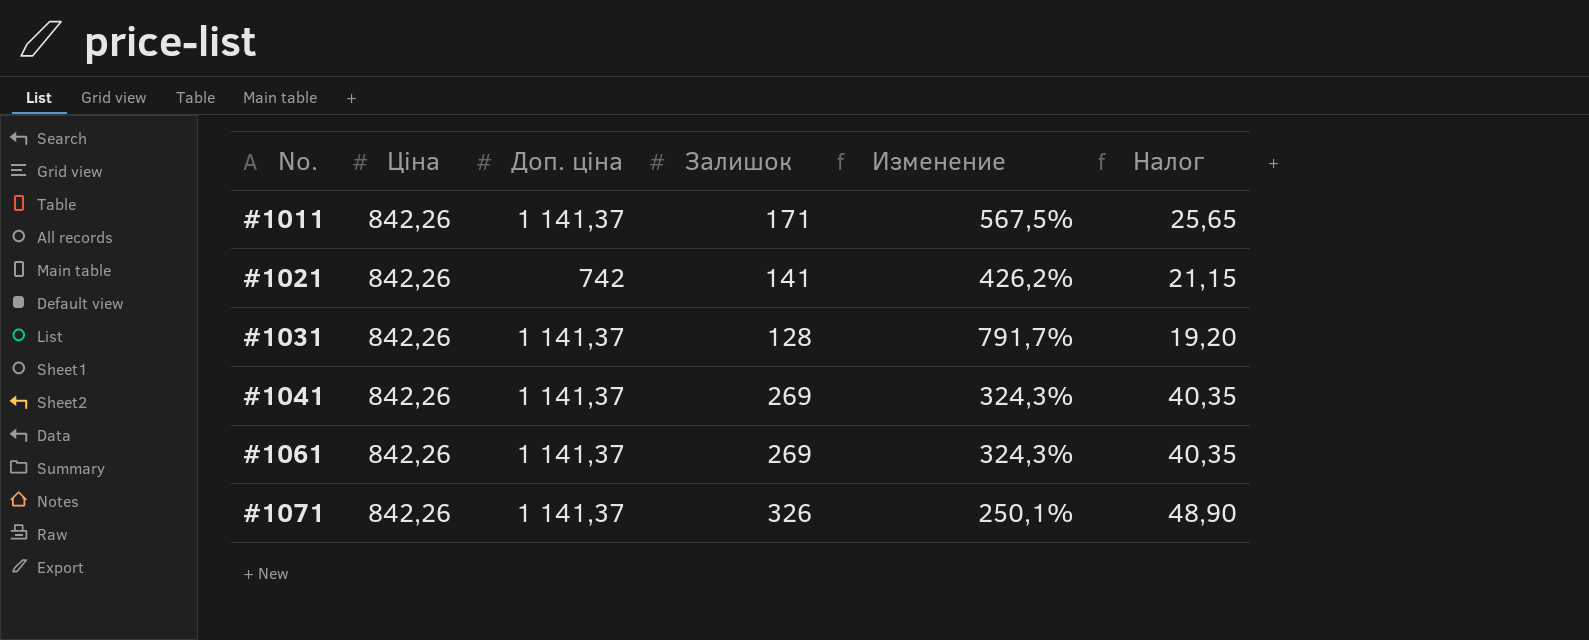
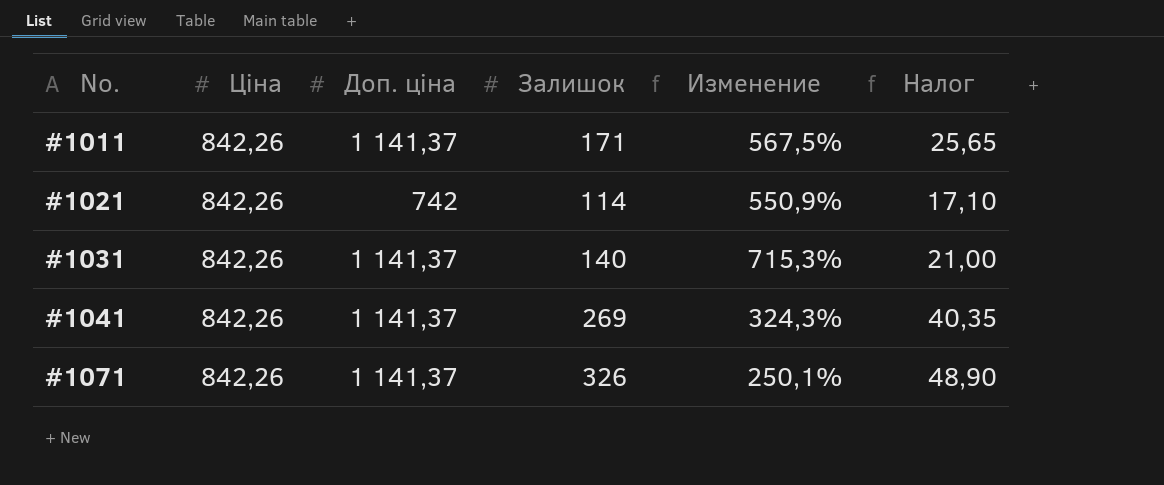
row #1061: 842,26 | 1 141,37 | 269 | 324,3% | 40,35 -> none
#1021 | Залишок: 141 -> 114
#1021 | Изменение: 426,2% -> 550,9%
#1021 | Налог: 21,15 -> 17,10
#1031 | Залишок: 128 -> 140
#1031 | Изменение: 791,7% -> 715,3%
#1031 | Налог: 19,20 -> 21,00

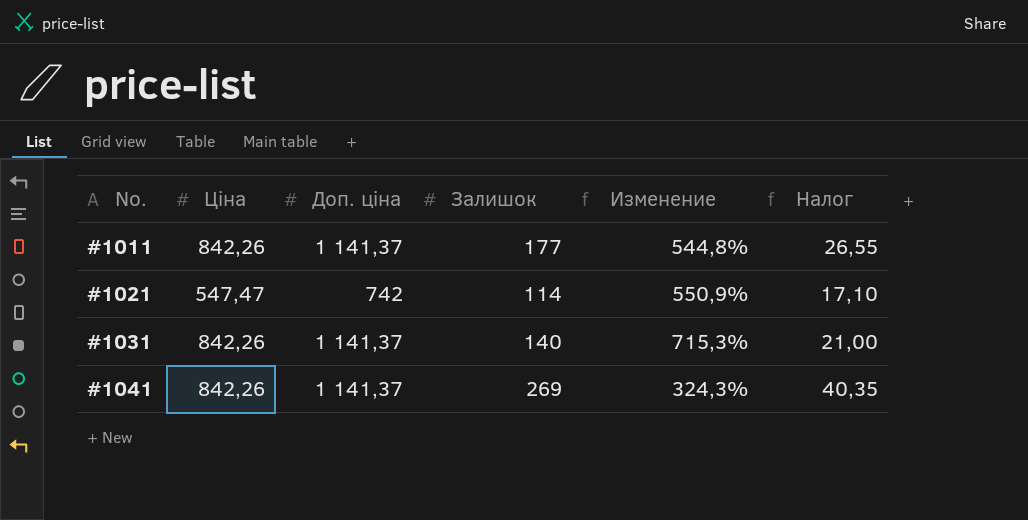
row #1071: 842,26 | 1 141,37 | 326 | 250,1% | 48,90 -> none
#1011 | Залишок: 171 -> 177
#1011 | Изменение: 567,5% -> 544,8%
#1011 | Налог: 25,65 -> 26,55
#1021 | Ціна: 842,26 -> 547,47

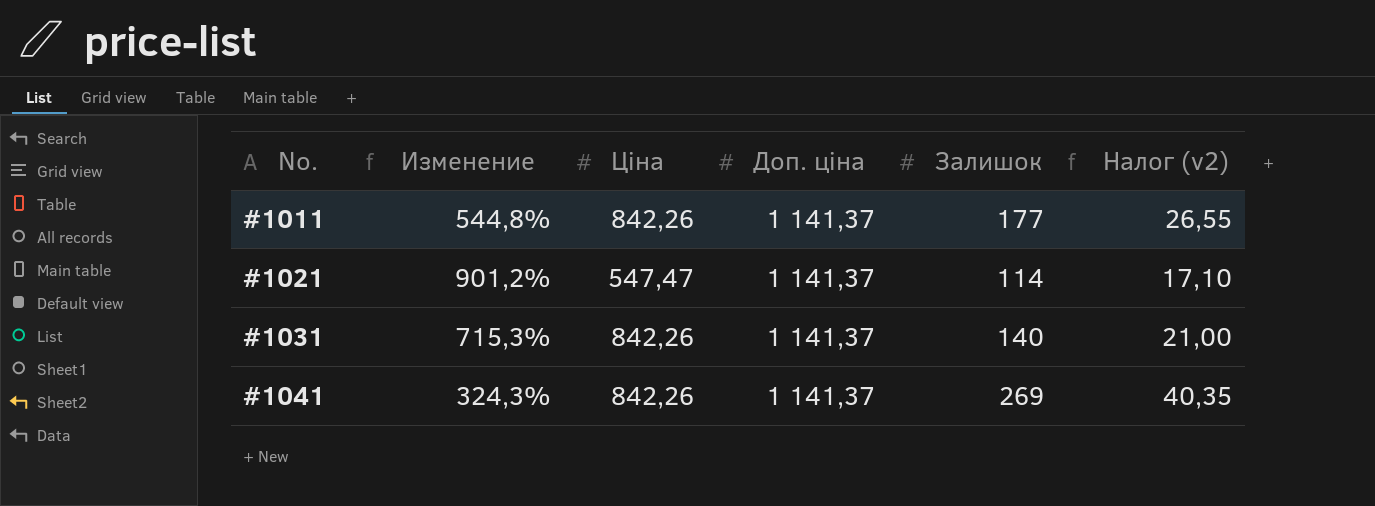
column Изменение | position: 5 -> 2
column name: Налог -> Налог (v2)
#1021 | Изменение: 550,9% -> 901,2%
#1021 | Доп. ціна: 742 -> 1 141,37

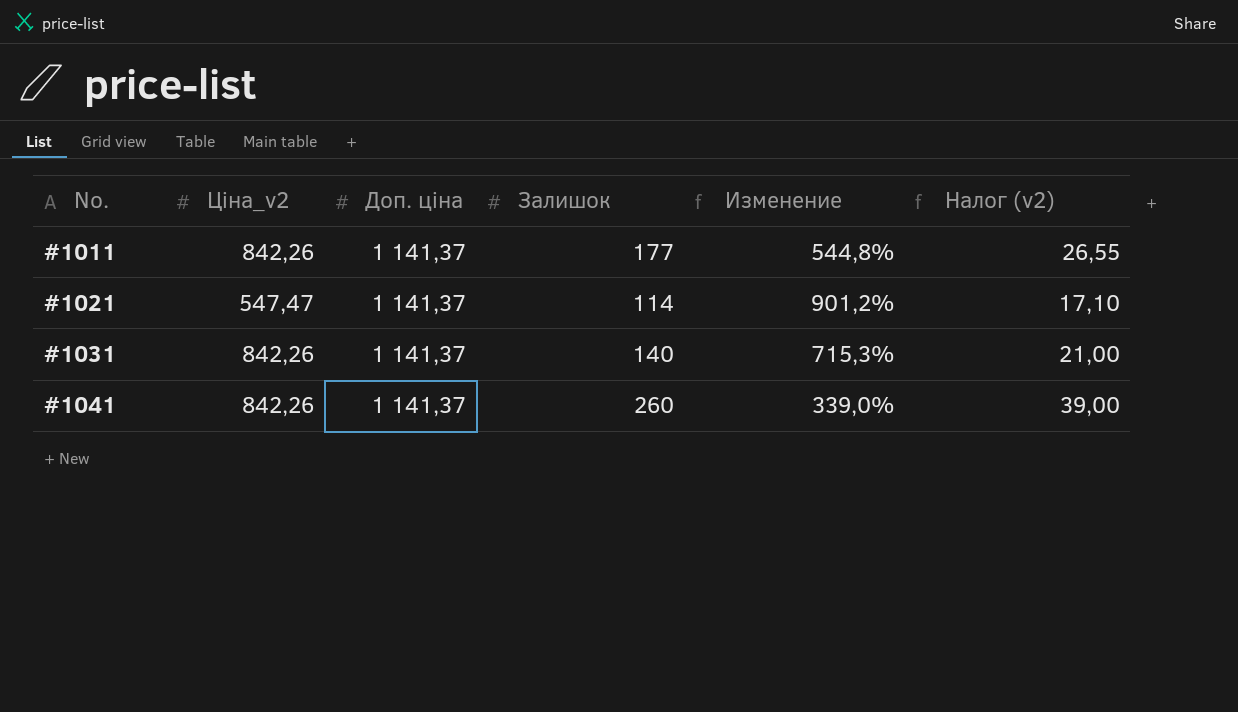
column name: Ціна -> Ціна_v2
column Изменение | position: 2 -> 5
#1041 | Залишок: 269 -> 260
#1041 | Изменение: 324,3% -> 339,0%
#1041 | Налог (v2): 40,35 -> 39,00

